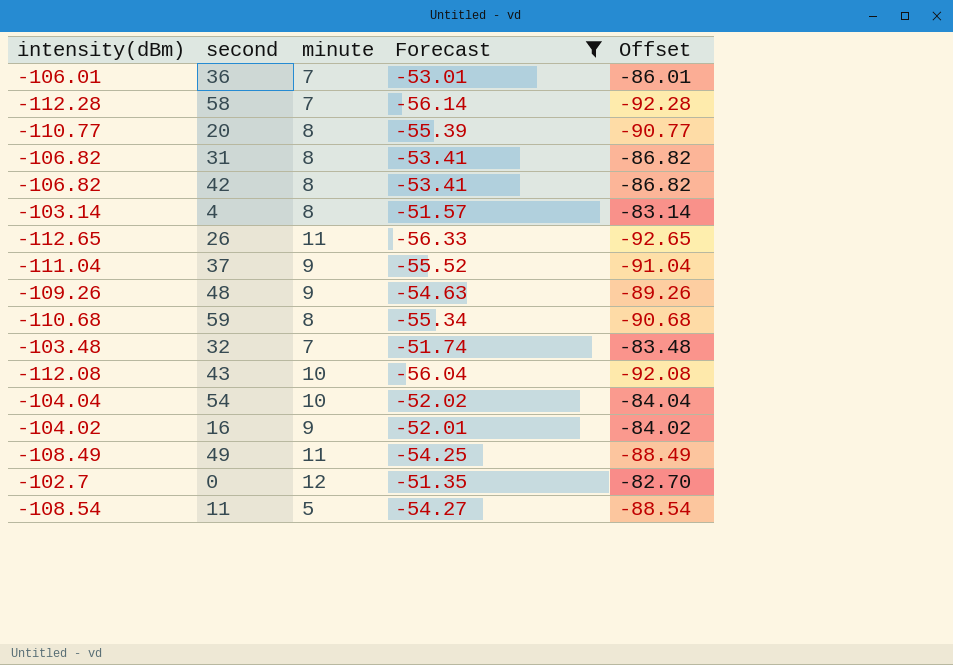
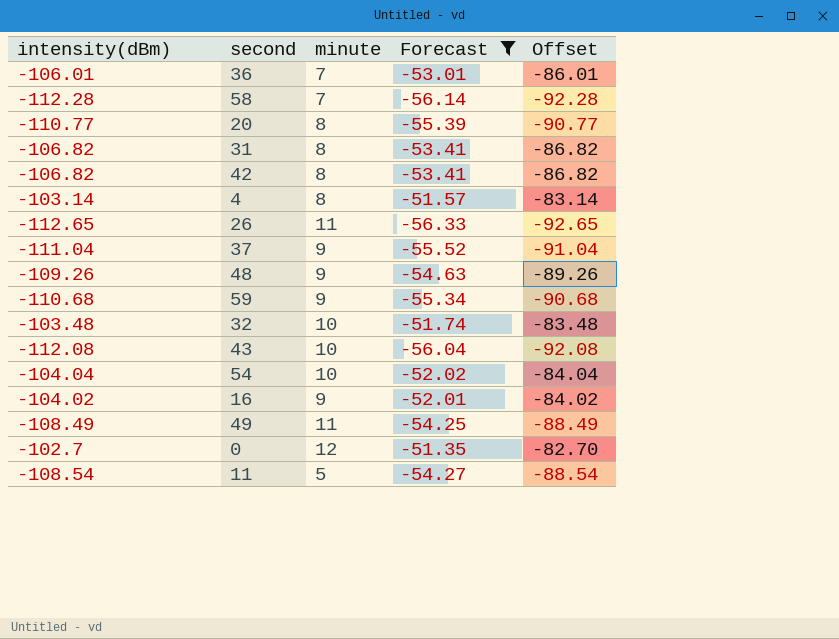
59 | minute: 8 -> 9
32 | minute: 7 -> 10

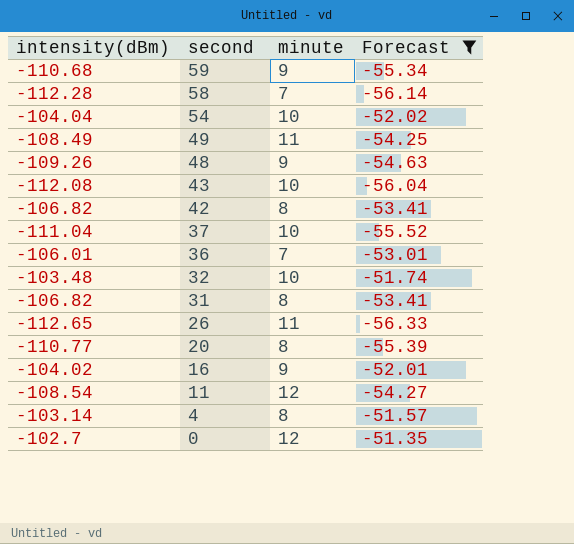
row order: none -> second descending
column Offset | formula: [intensity(dBm)] + 20 -> none
37 | minute: 9 -> 10
11 | minute: 5 -> 12

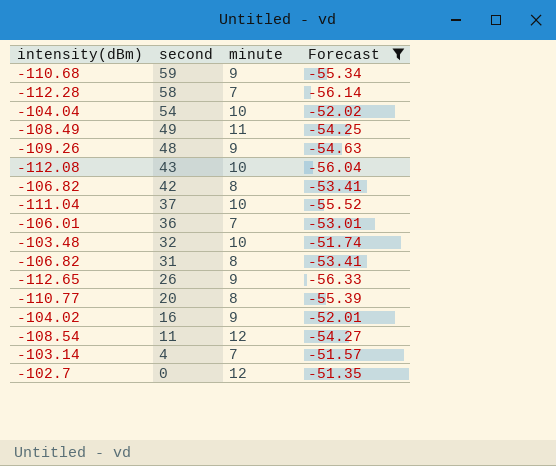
26 | minute: 11 -> 9
4 | minute: 8 -> 7

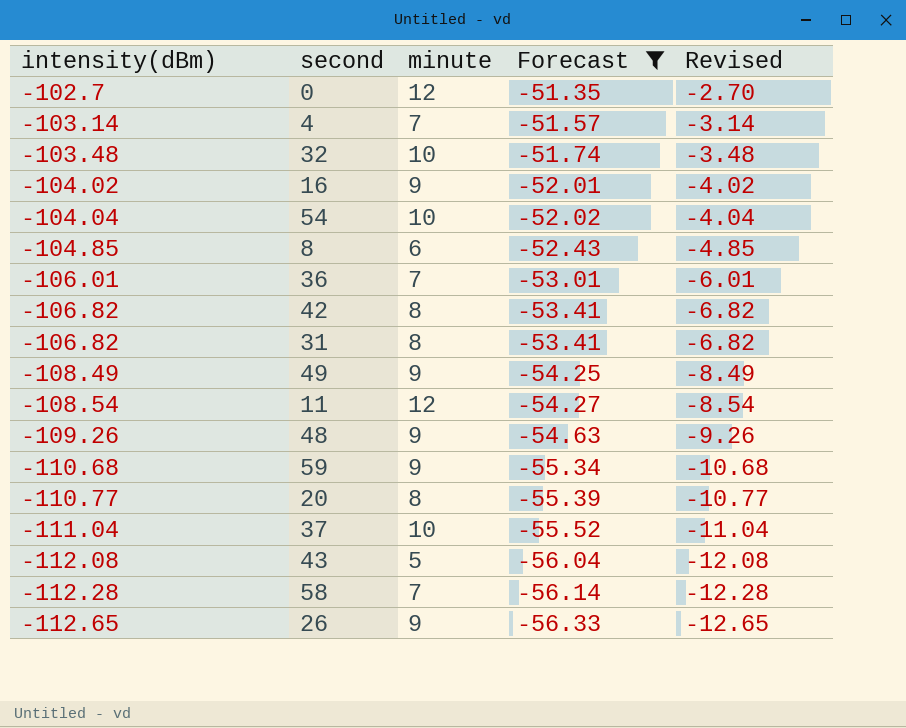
row order: second descending -> intensity(dBm) descending
column Revised | formula: none -> [intensity(dBm)] + 100
row 8: none -> -104.85 | 6 | -52.43 | -4.85
49 | minute: 11 -> 9
43 | minute: 10 -> 5

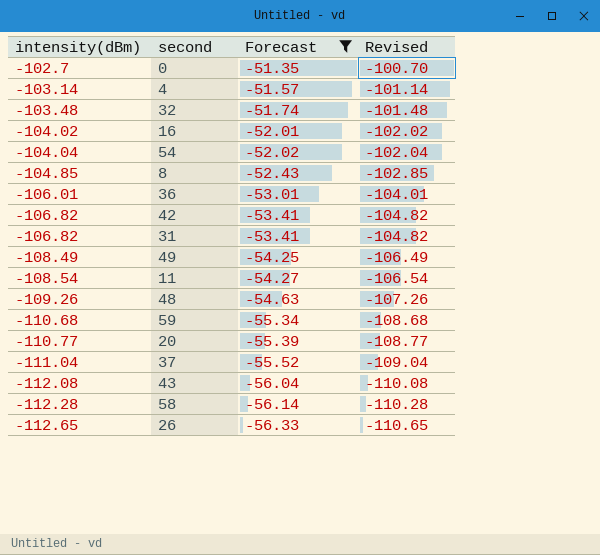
column minute | position: 3 -> none
column Revised | formula: [intensity(dBm)] + 100 -> [intensity(dBm)] + 2

